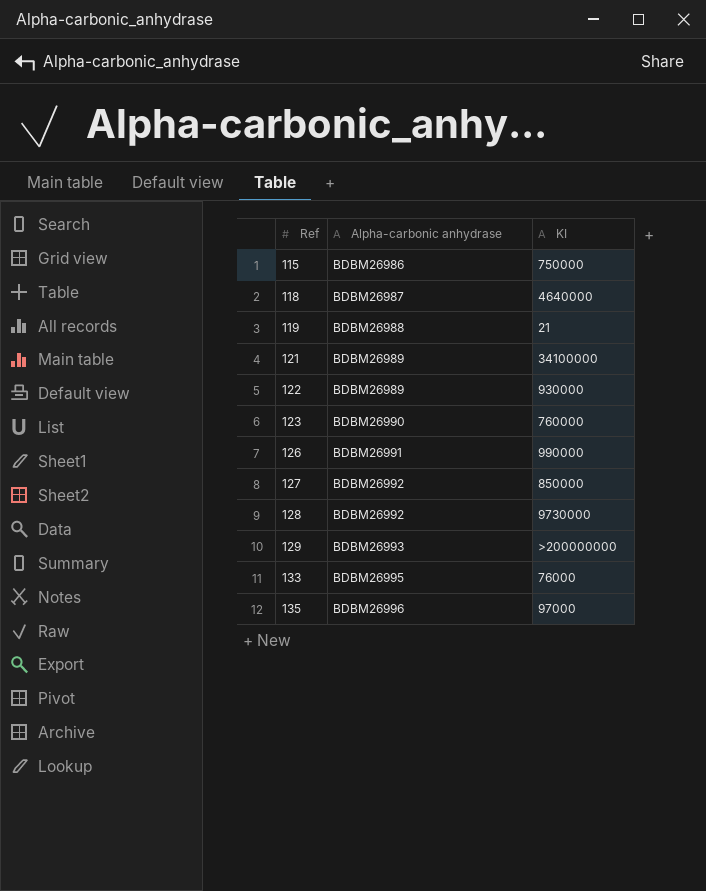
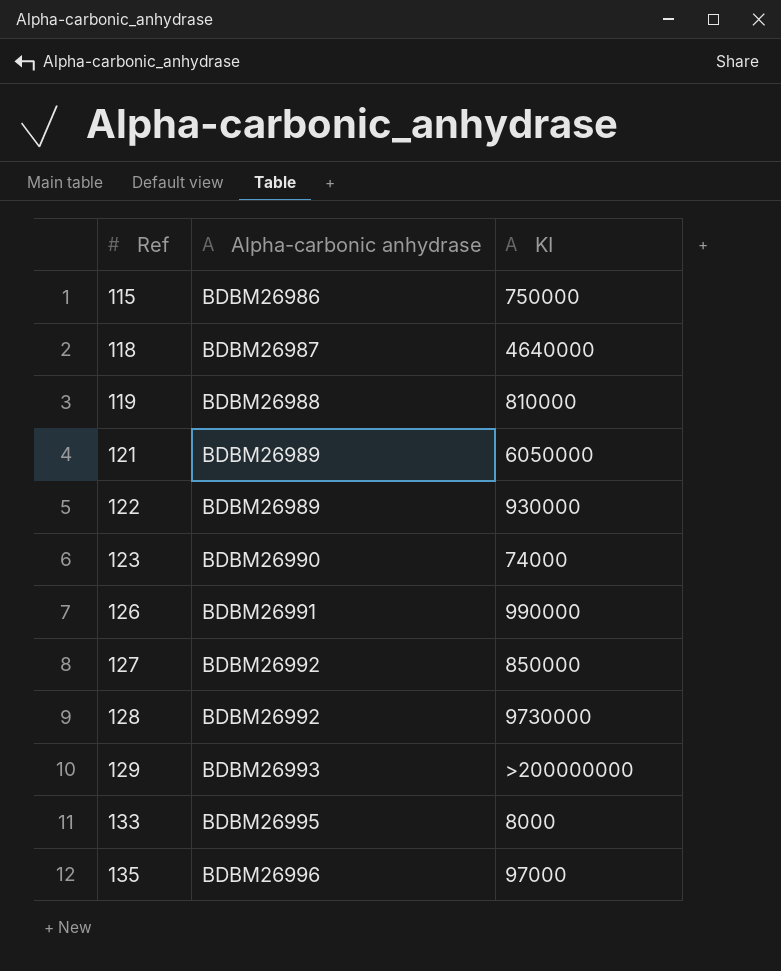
119 | KI: 21 -> 810000
121 | KI: 34100000 -> 6050000
123 | KI: 760000 -> 74000
133 | KI: 76000 -> 8000

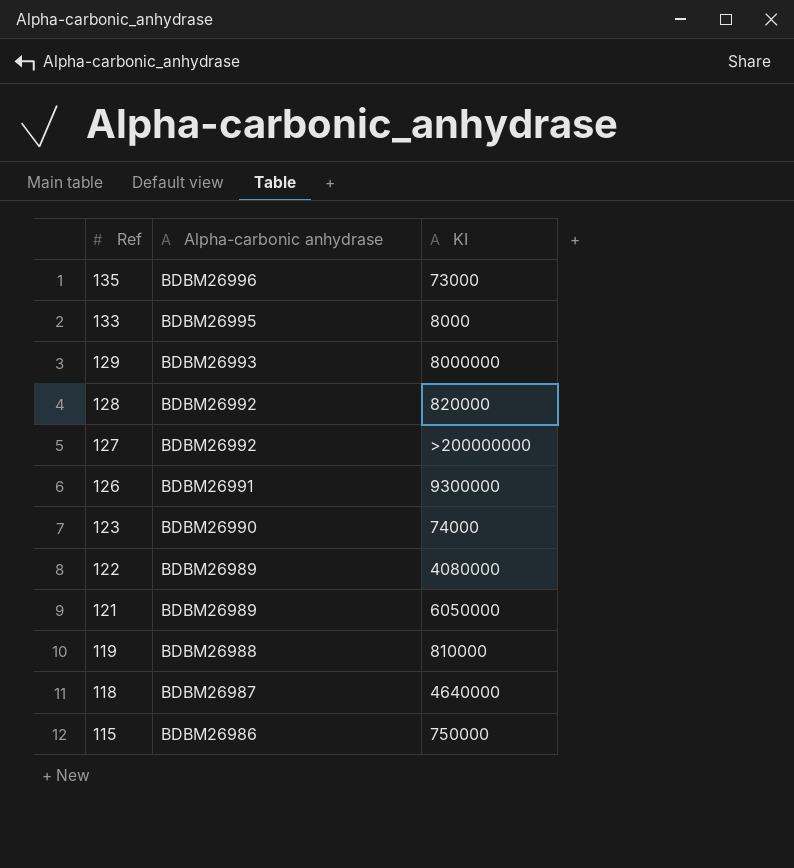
row order: Ref ascending -> Ref descending
135 | KI: 97000 -> 73000
129 | KI: >200000000 -> 8000000
128 | KI: 9730000 -> 820000
127 | KI: 850000 -> >200000000
126 | KI: 990000 -> 9300000
122 | KI: 930000 -> 4080000

